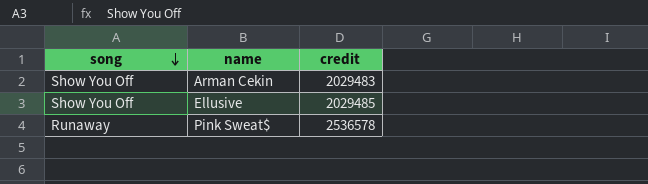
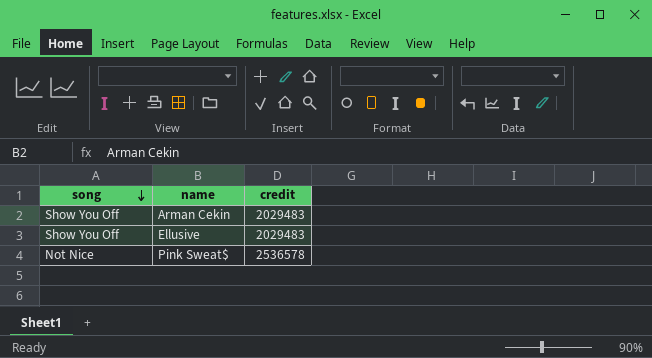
Ellusive | credit: 2029485 -> 2029483
Pink Sweat$ | song: Runaway -> Not Nice

